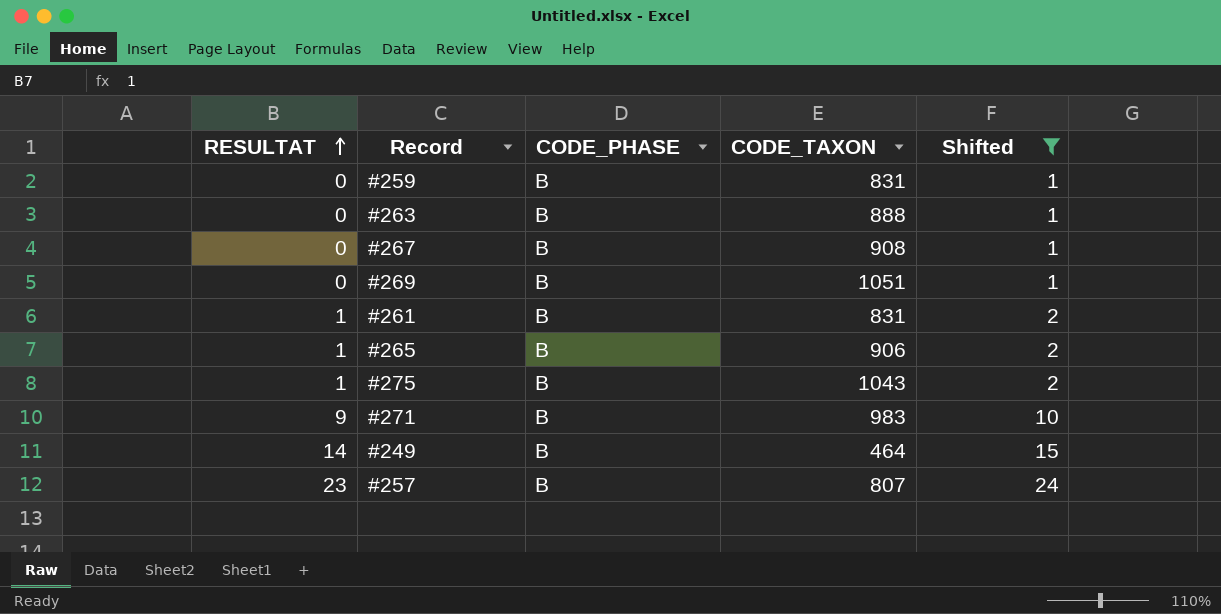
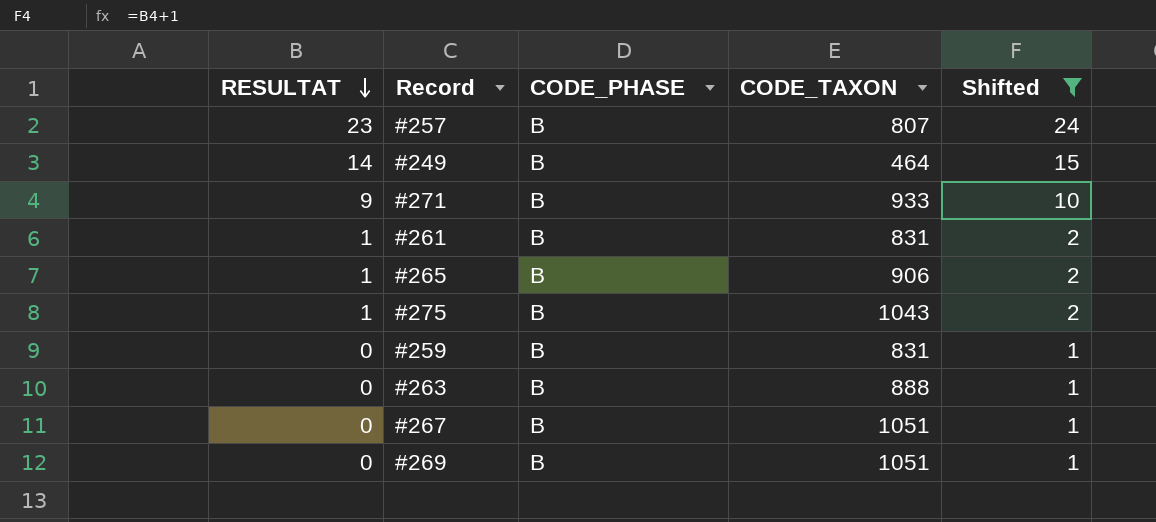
row order: RESULTAT ascending -> RESULTAT descending
#271 | CODE_TAXON: 983 -> 933
#267 | CODE_TAXON: 908 -> 1051

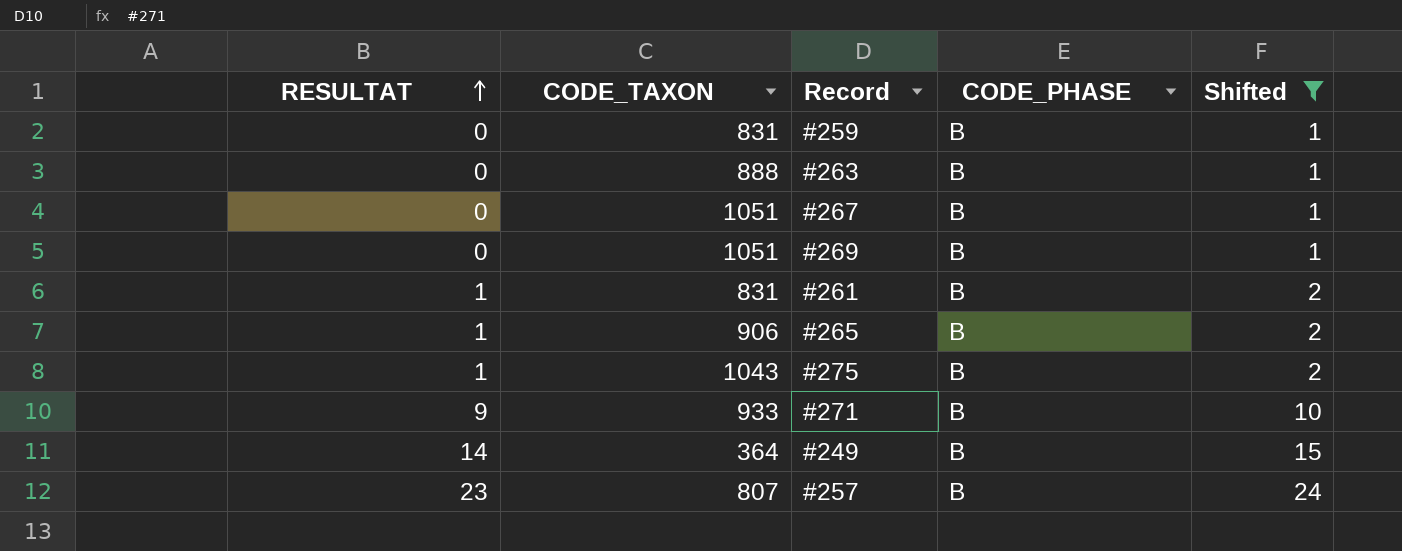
row order: RESULTAT descending -> RESULTAT ascending
column CODE_TAXON | position: 4 -> 2
#249 | CODE_TAXON: 464 -> 364

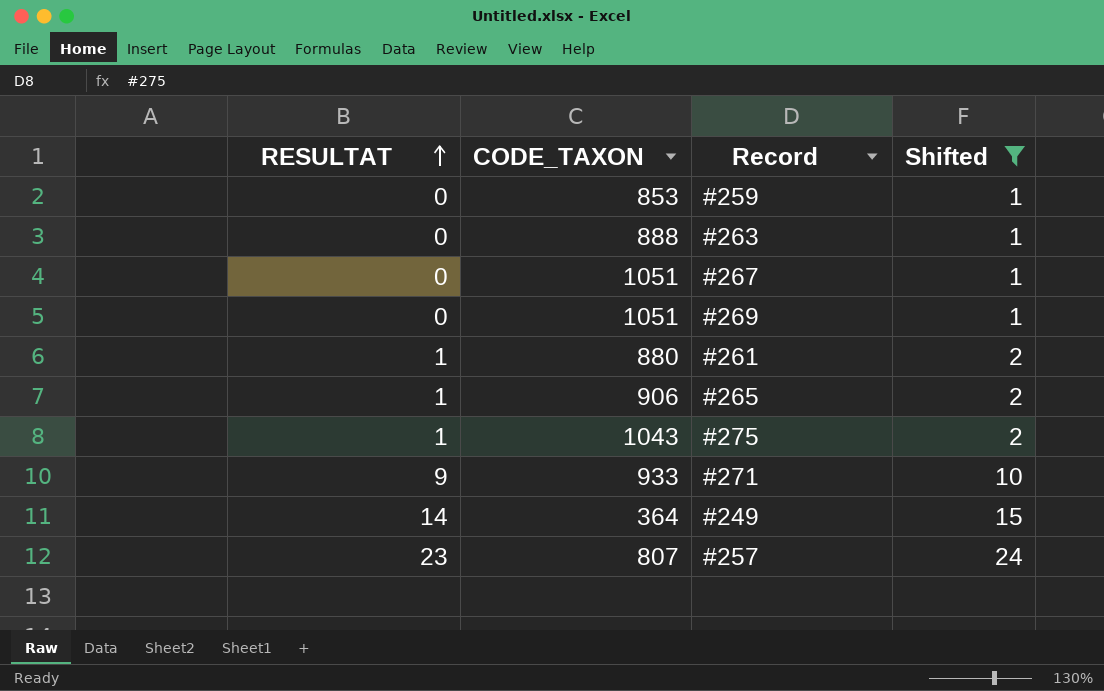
column CODE_PHASE | position: 4 -> none
#259 | CODE_TAXON: 831 -> 853
#261 | CODE_TAXON: 831 -> 880

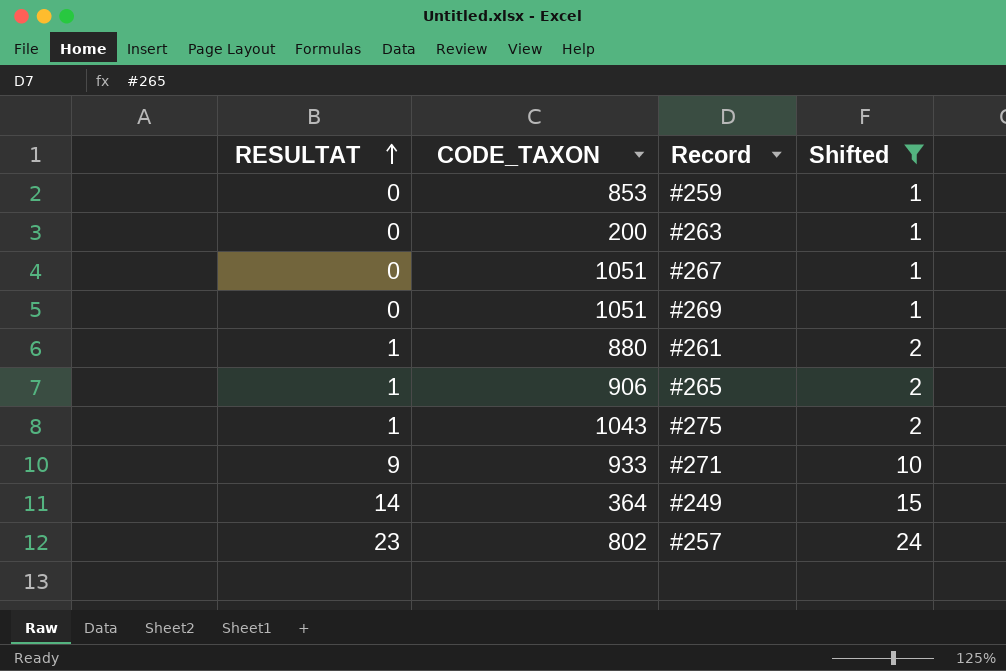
#263 | CODE_TAXON: 888 -> 200
#257 | CODE_TAXON: 807 -> 802

